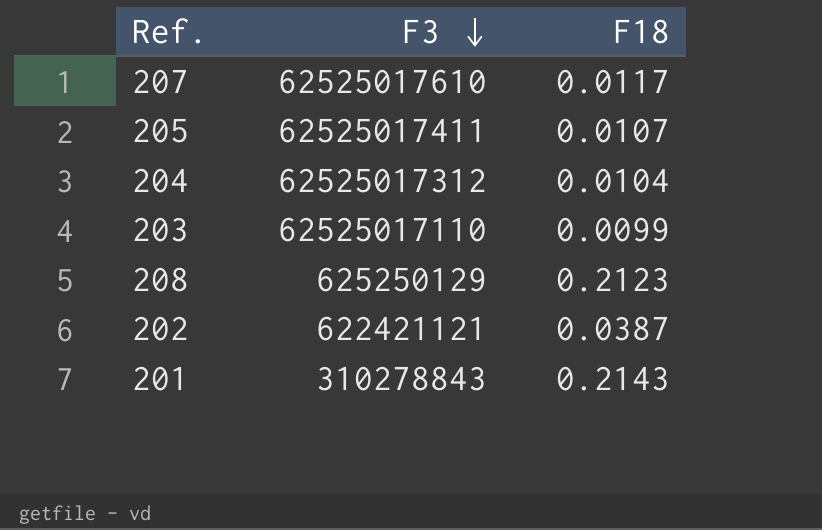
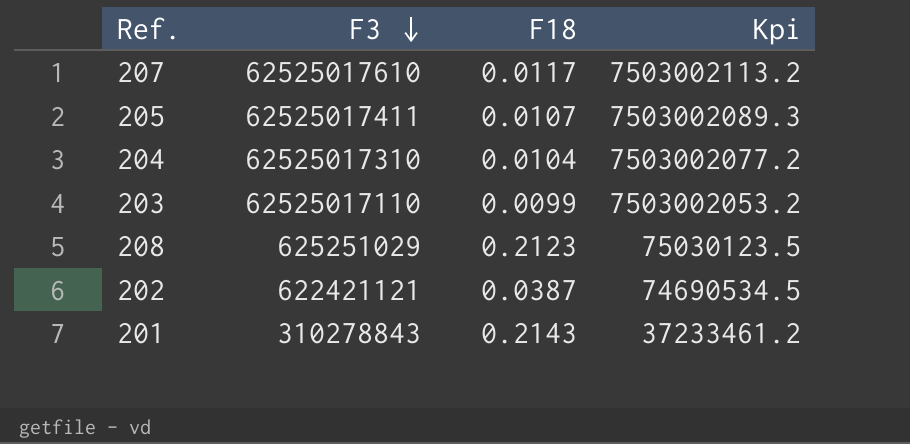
column Kpi | formula: none -> [F3] * 0.12
204 | F3: 62525017312 -> 62525017310
208 | F3: 625250129 -> 625251029

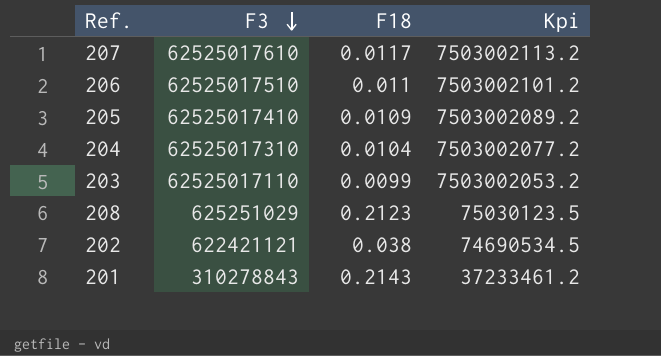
row 206: none -> 62525017510 | 0.011 | 7503002101.2
205 | F3: 62525017411 -> 62525017410
205 | F18: 0.0107 -> 0.0109
205 | Kpi: 7503002089.3 -> 7503002089.2
202 | F18: 0.0387 -> 0.038

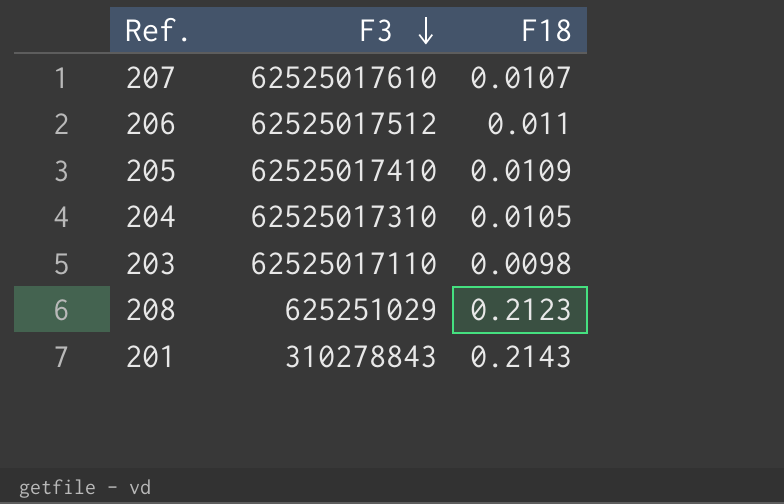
column Kpi | formula: [F3] * 0.12 -> none
row 202: 622421121 | 0.038 | 74690534.5 -> none
207 | F18: 0.0117 -> 0.0107
206 | F3: 62525017510 -> 62525017512
204 | F18: 0.0104 -> 0.0105
203 | F18: 0.0099 -> 0.0098

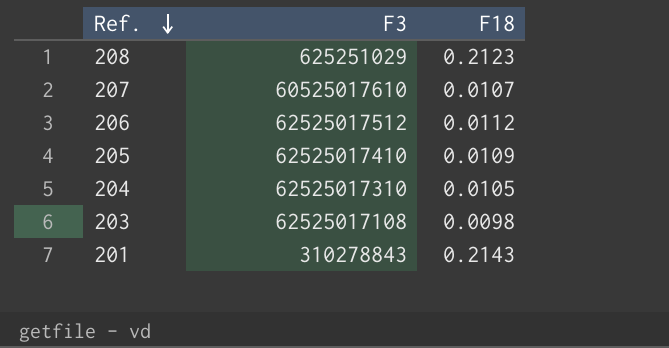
row order: F3 descending -> Ref. descending
207 | F3: 62525017610 -> 60525017610
206 | F18: 0.011 -> 0.0112
203 | F3: 62525017110 -> 62525017108

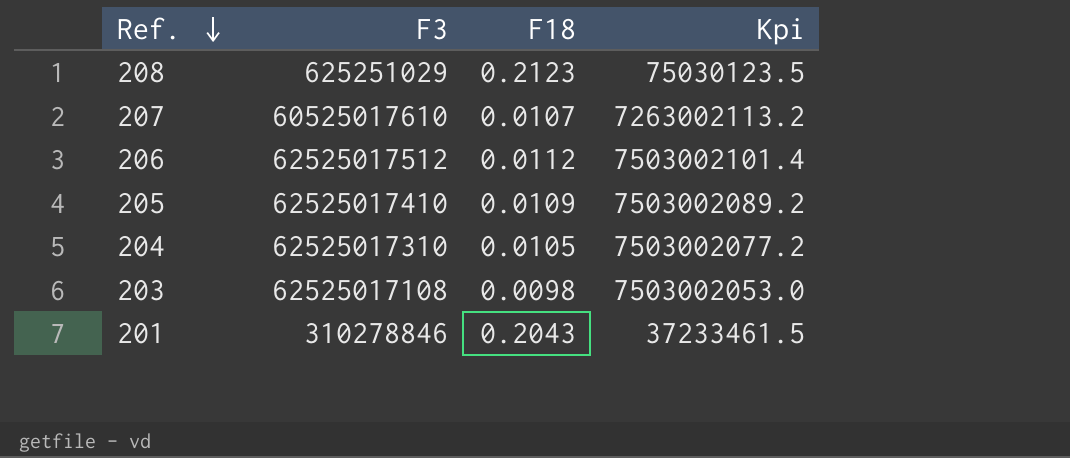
column Kpi | formula: none -> [F3] * 0.12
201 | F3: 310278843 -> 310278846
201 | F18: 0.2143 -> 0.2043

